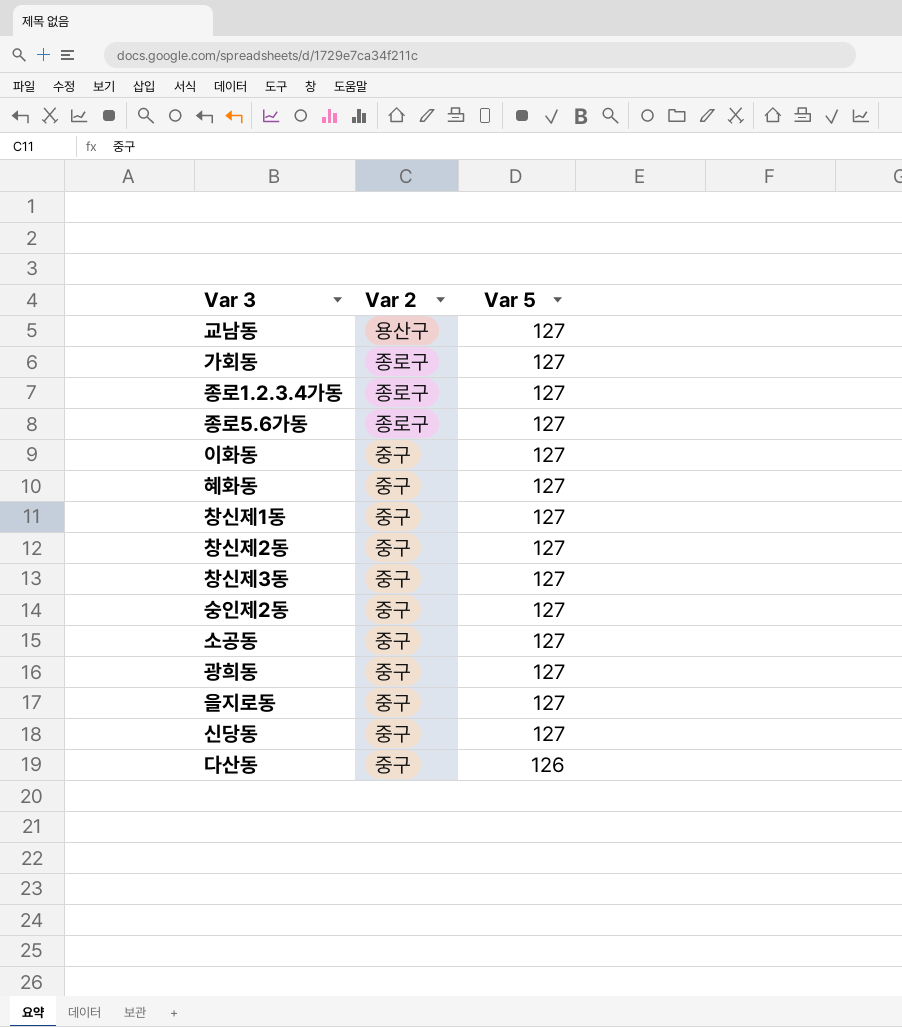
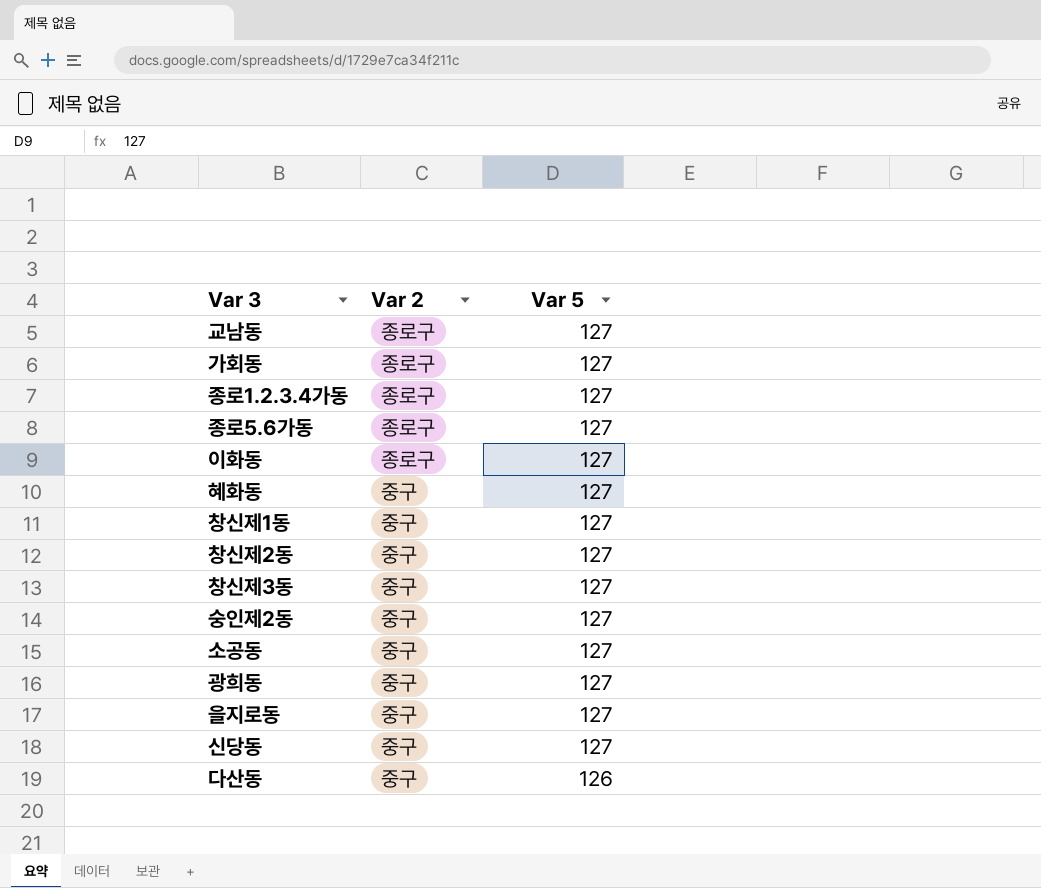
교남동 | Var 2: 용산구 -> 종로구
이화동 | Var 2: 중구 -> 종로구

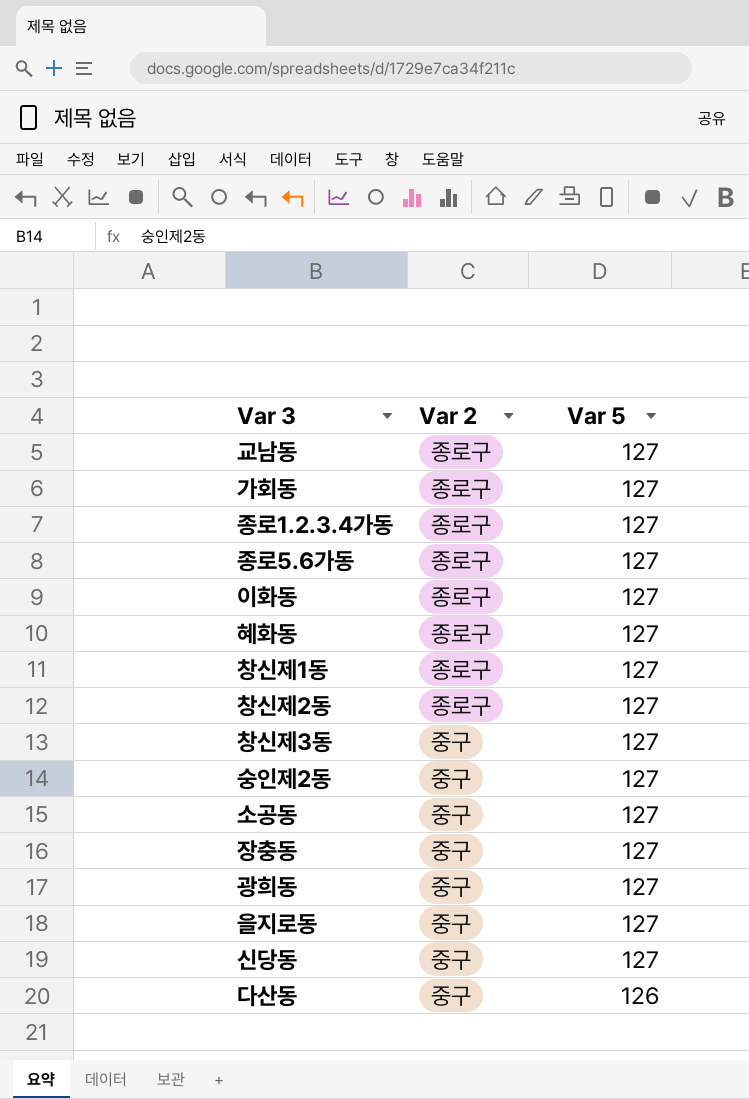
혜화동 | Var 2: 중구 -> 종로구
창신제1동 | Var 2: 중구 -> 종로구
창신제2동 | Var 2: 중구 -> 종로구
row 장충동: none -> 중구 | 127

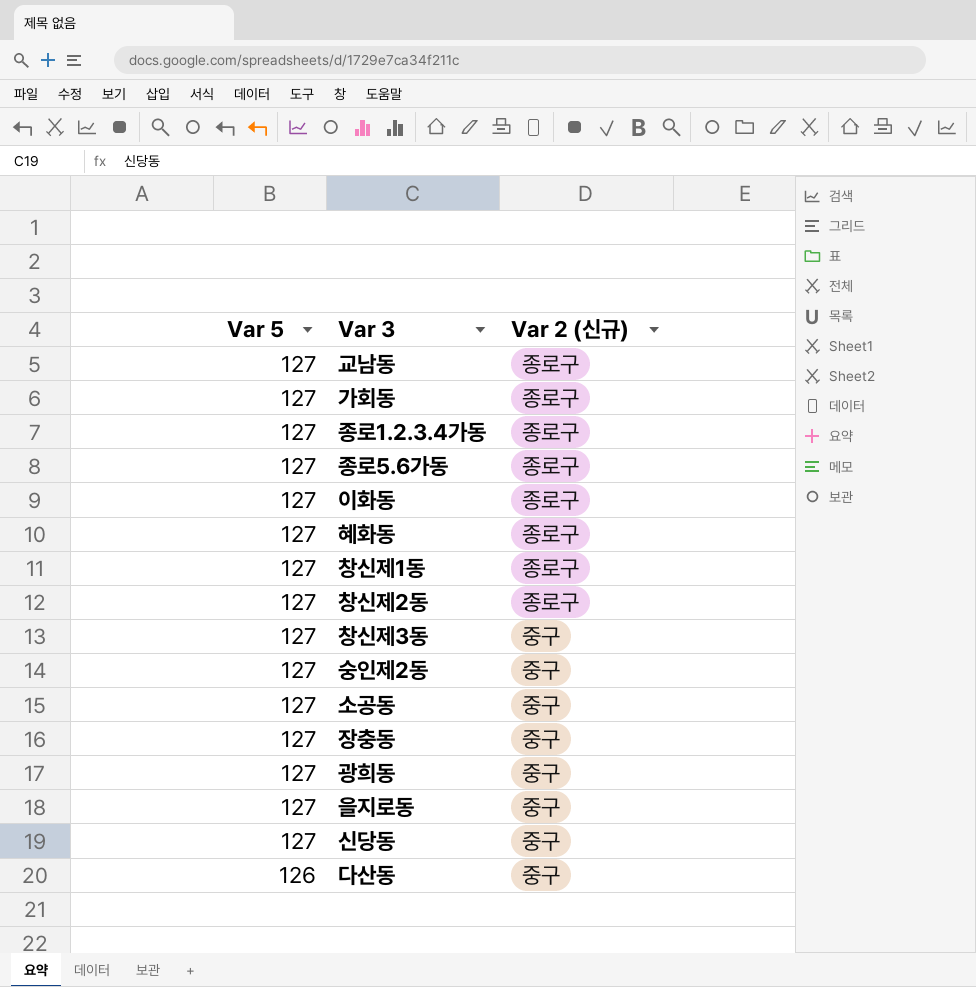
column Var 5 | position: 3 -> 1
column name: Var 2 -> Var 2 (신규)

